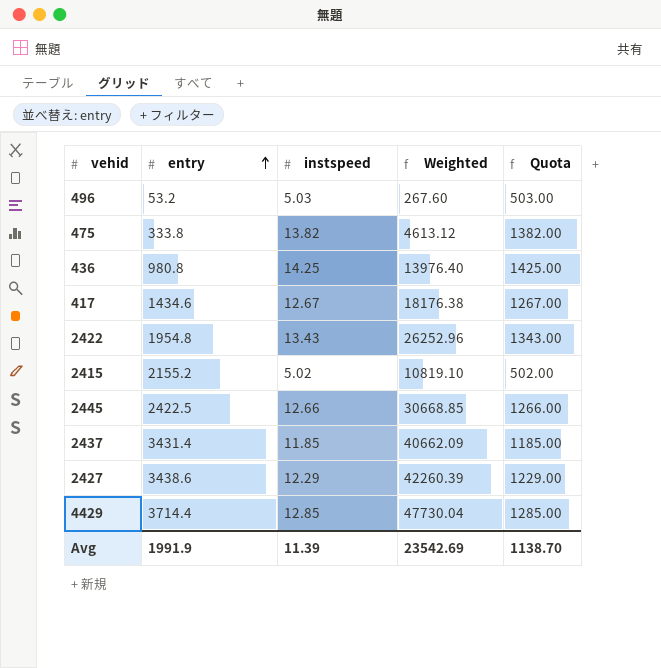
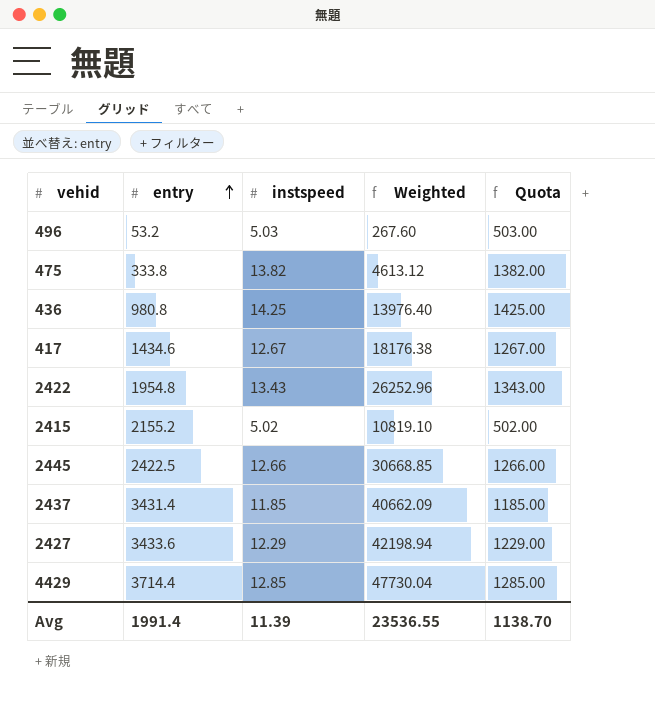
2427 | entry: 3438.6 -> 3433.6
2427 | Weighted: 42260.39 -> 42198.94
Avg | entry: 1991.9 -> 1991.4
Avg | Weighted: 23542.69 -> 23536.55

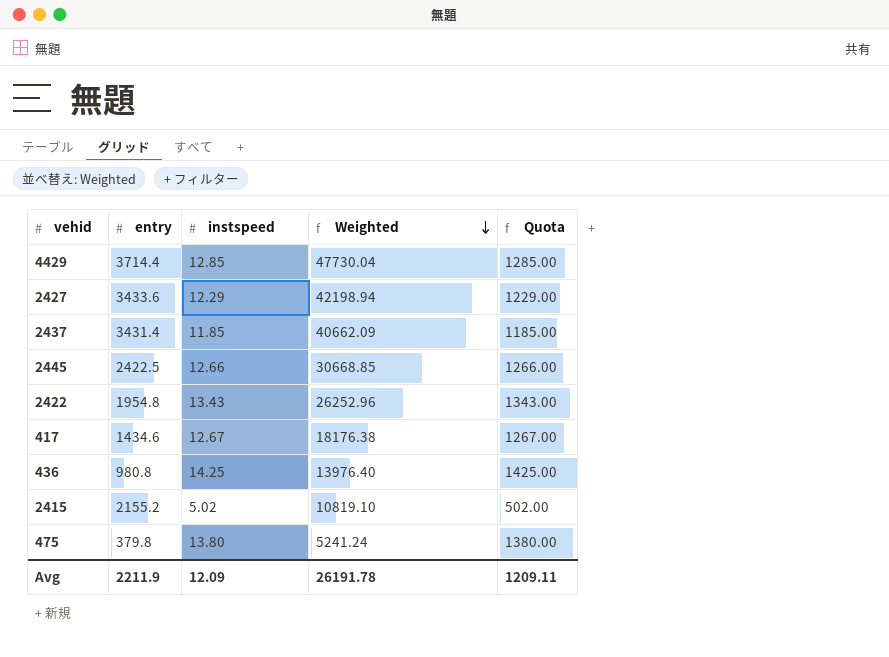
row order: entry ascending -> Weighted descending
row 496: 53.2 | 5.03 | 267.60 | 503.00 -> none
475 | entry: 333.8 -> 379.8
475 | instspeed: 13.82 -> 13.80
475 | Weighted: 4613.12 -> 5241.24
475 | Quota: 1382.00 -> 1380.00
Avg | entry: 1991.4 -> 2211.9
Avg | instspeed: 11.39 -> 12.09
Avg | Weighted: 23536.55 -> 26191.78
Avg | Quota: 1138.70 -> 1209.11

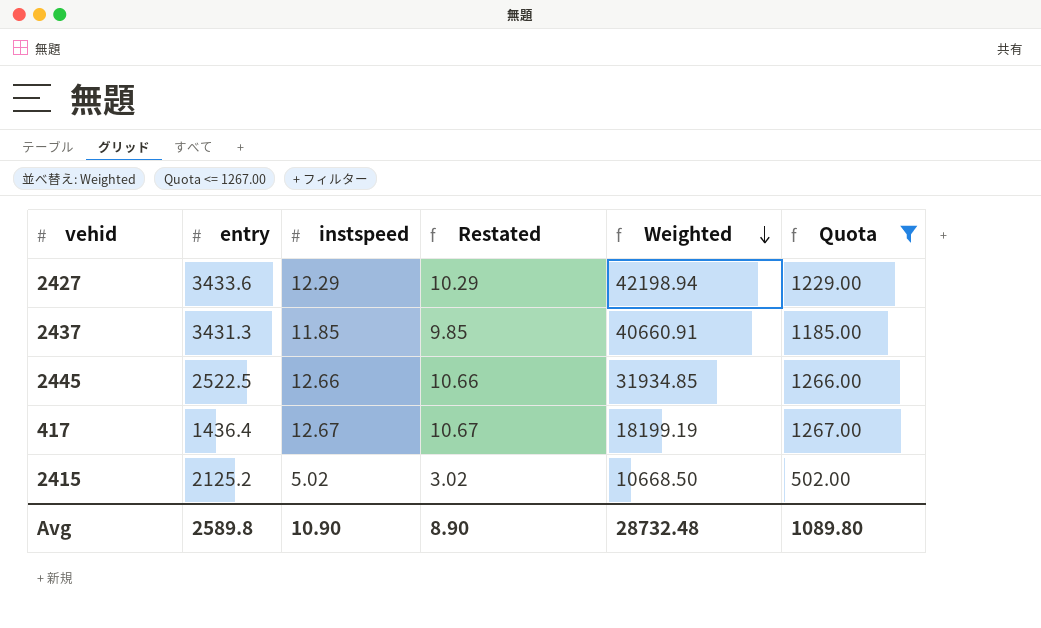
filter: none -> Quota <= 1267.00
column Restated | formula: none -> [instspeed] - 2
2437 | entry: 3431.4 -> 3431.3
2437 | Weighted: 40662.09 -> 40660.91
2445 | entry: 2422.5 -> 2522.5
2445 | Weighted: 30668.85 -> 31934.85
417 | entry: 1434.6 -> 1436.4
417 | Weighted: 18176.38 -> 18199.19
2415 | entry: 2155.2 -> 2125.2
2415 | Weighted: 10819.10 -> 10668.50
Avg | entry: 2211.9 -> 2589.8
Avg | instspeed: 12.09 -> 10.90
Avg | Weighted: 26191.78 -> 28732.48
Avg | Quota: 1209.11 -> 1089.80

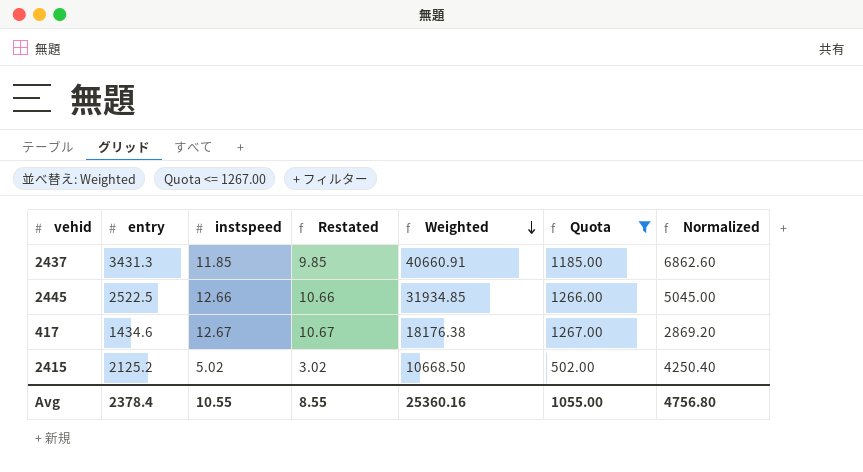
column Normalized | formula: none -> [entry] * 2
row 2427: 3433.6 | 12.29 | 10.29 | 42198.94 | 1229.00 -> none
417 | entry: 1436.4 -> 1434.6
417 | Weighted: 18199.19 -> 18176.38
Avg | entry: 2589.8 -> 2378.4
Avg | instspeed: 10.90 -> 10.55
Avg | Restated: 8.90 -> 8.55
Avg | Weighted: 28732.48 -> 25360.16
Avg | Quota: 1089.80 -> 1055.00

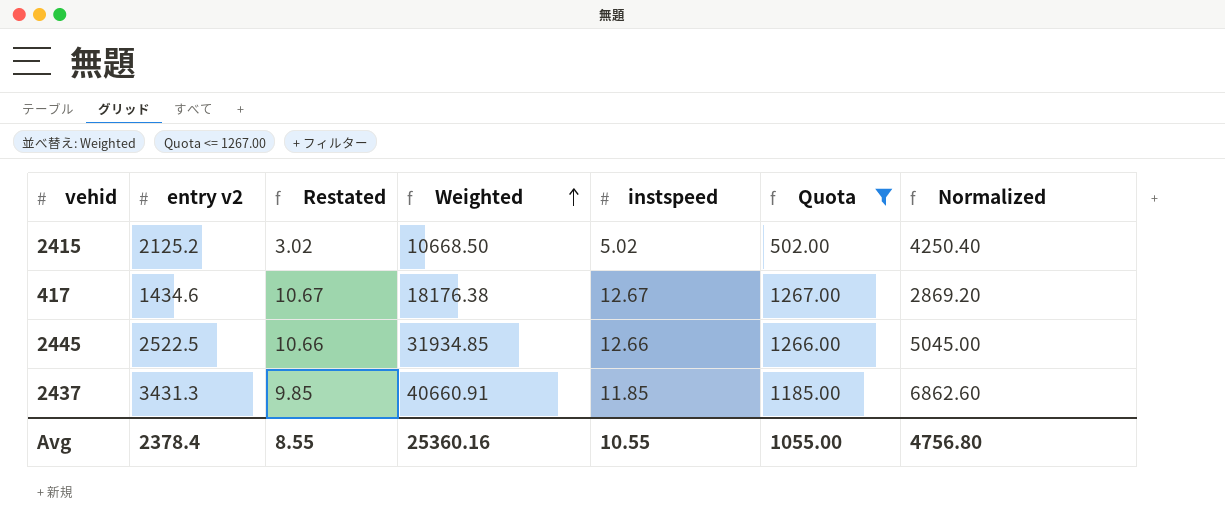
row order: Weighted descending -> Weighted ascending
column name: entry -> entry v2
column instspeed | position: 3 -> 5

